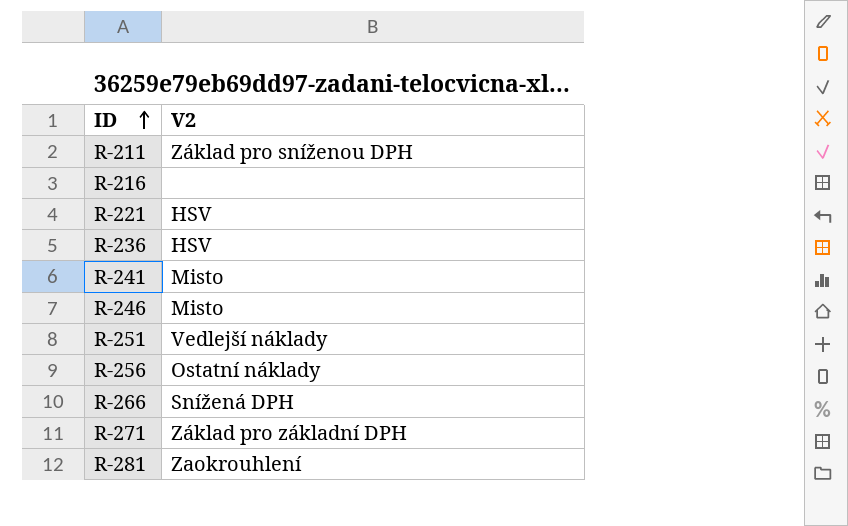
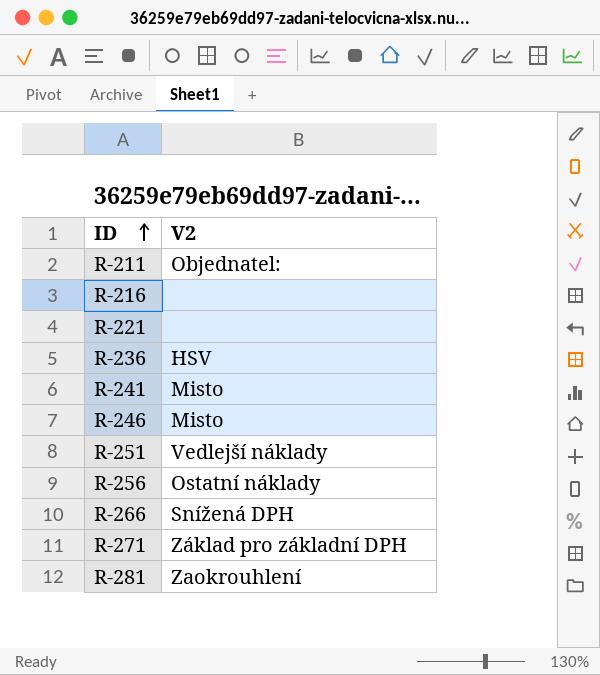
R-211 | V2: Základ pro sníženou DPH -> Objednatel:
R-221 | V2: HSV -> none

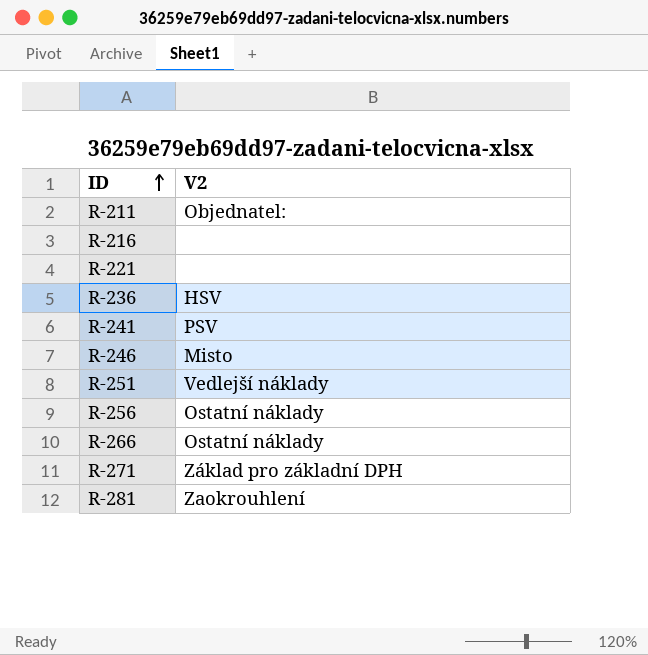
R-241 | V2: Misto -> PSV
R-266 | V2: Snížená DPH -> Ostatní náklady

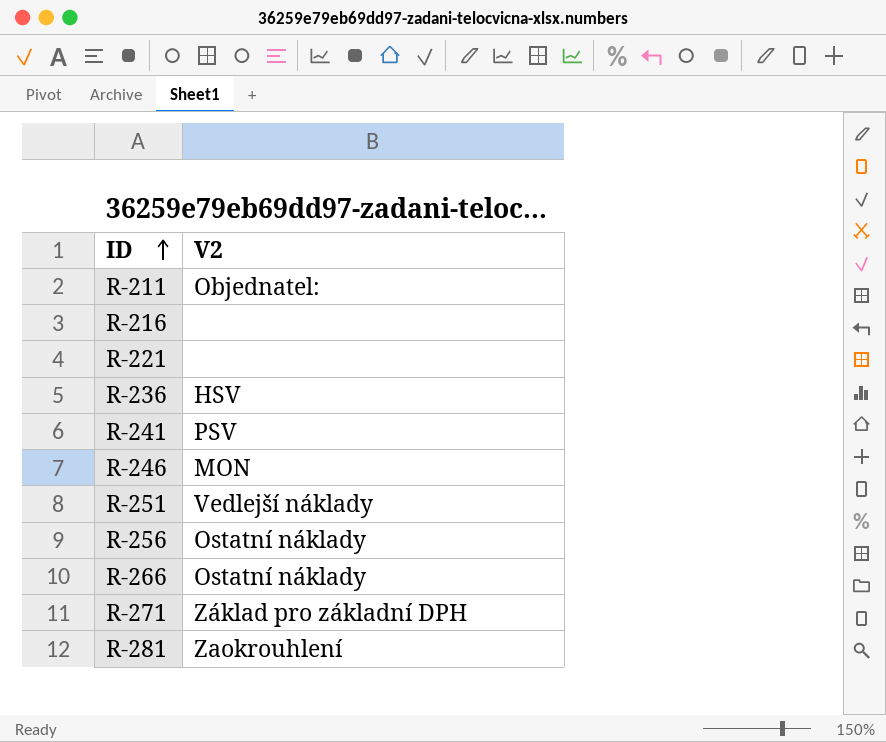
R-246 | V2: Misto -> MON

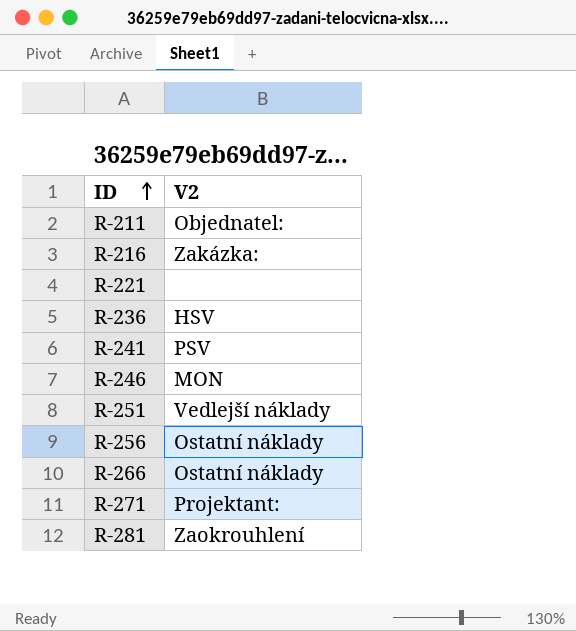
R-216 | V2: none -> Zakázka:
R-271 | V2: Základ pro základní DPH -> Projektant:

